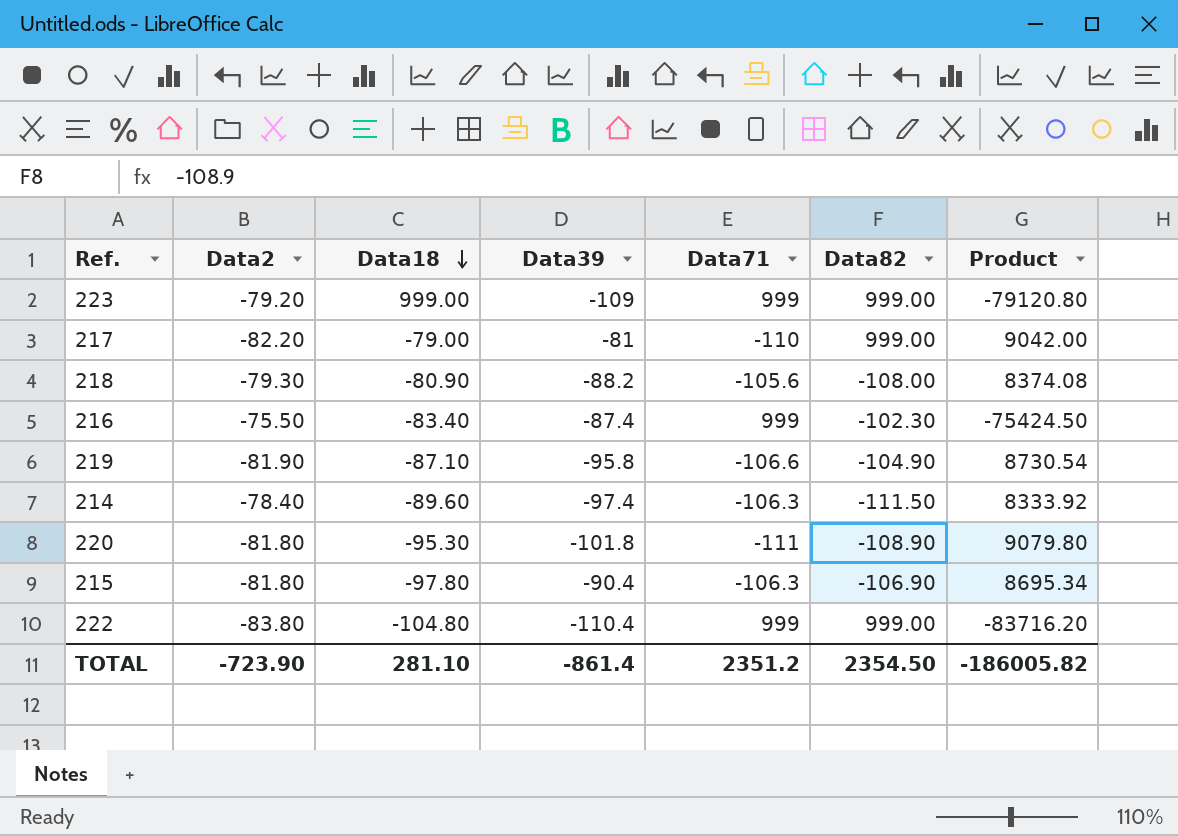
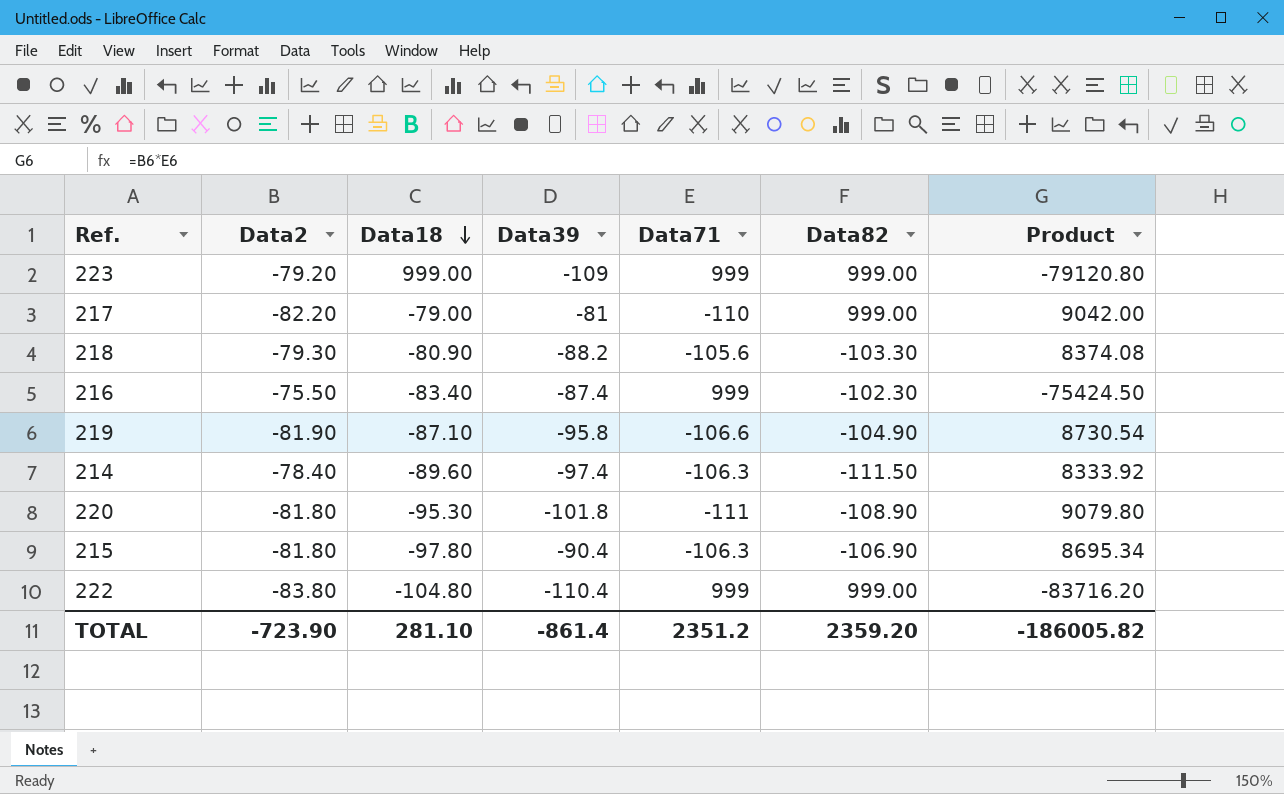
218 | Data82: -108.00 -> -103.30
TOTAL | Data82: 2354.50 -> 2359.20

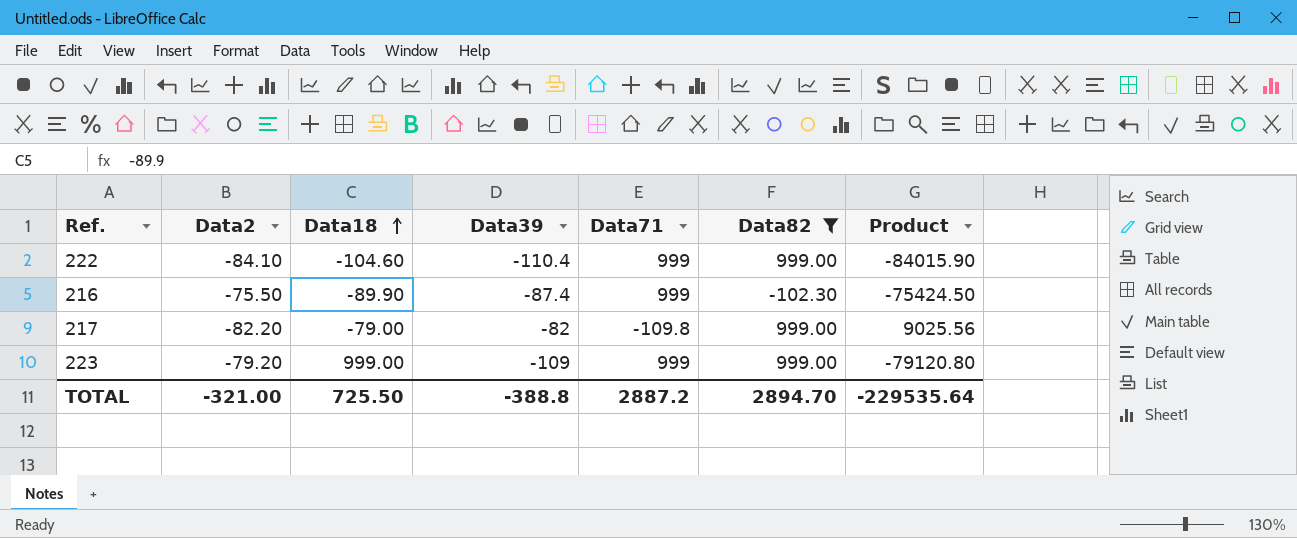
filter: none -> Data82 >= -102.30
row order: Data18 descending -> Data18 ascending
222 | Data2: -83.80 -> -84.10
222 | Data18: -104.80 -> -104.60
222 | Product: -83716.20 -> -84015.90
216 | Data18: -83.40 -> -89.90
217 | Data39: -81 -> -82
217 | Data71: -110 -> -109.8
217 | Product: 9042.00 -> 9025.56
TOTAL | Data2: -723.90 -> -321.00
TOTAL | Data18: 281.10 -> 725.50
TOTAL | Data39: -861.4 -> -388.8
TOTAL | Data71: 2351.2 -> 2887.2
TOTAL | Data82: 2359.20 -> 2894.70
TOTAL | Product: -186005.82 -> -229535.64

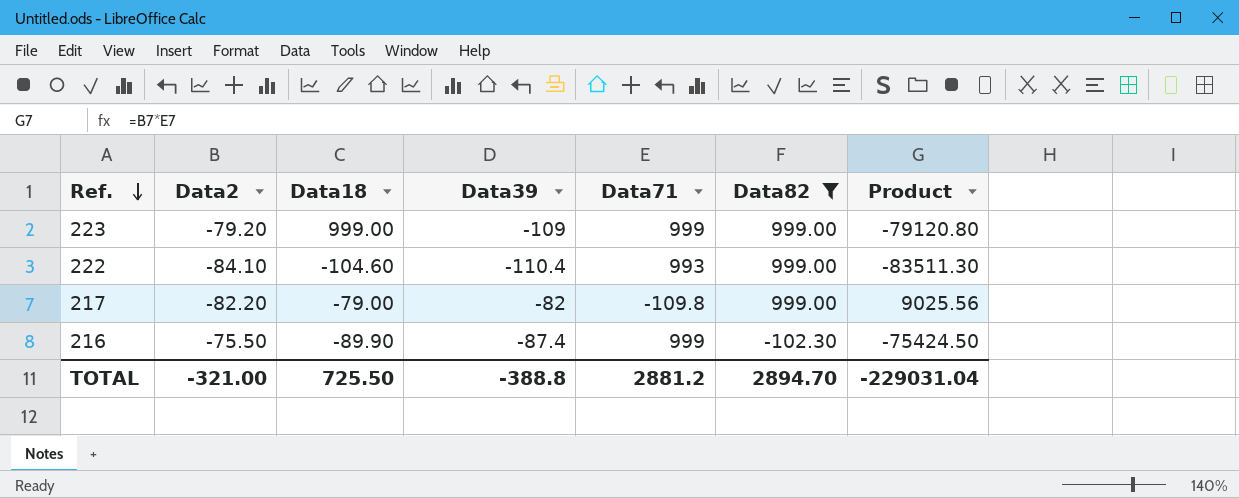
row order: Data18 ascending -> Ref. descending
222 | Data71: 999 -> 993
222 | Product: -84015.90 -> -83511.30
TOTAL | Data71: 2887.2 -> 2881.2
TOTAL | Product: -229535.64 -> -229031.04

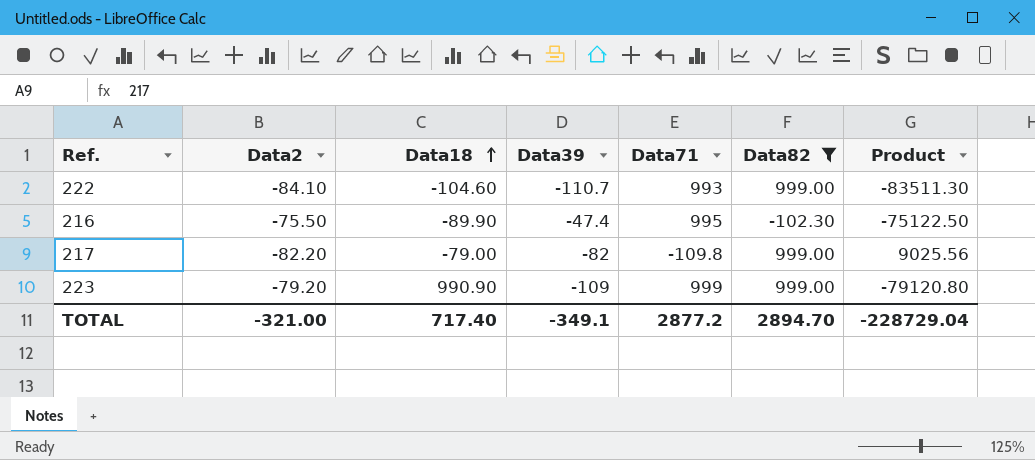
row order: Ref. descending -> Data18 ascending
222 | Data39: -110.4 -> -110.7
216 | Data39: -87.4 -> -47.4
216 | Data71: 999 -> 995
216 | Product: -75424.50 -> -75122.50
223 | Data18: 999.00 -> 990.90
TOTAL | Data18: 725.50 -> 717.40
TOTAL | Data39: -388.8 -> -349.1
TOTAL | Data71: 2881.2 -> 2877.2
TOTAL | Product: -229031.04 -> -228729.04

